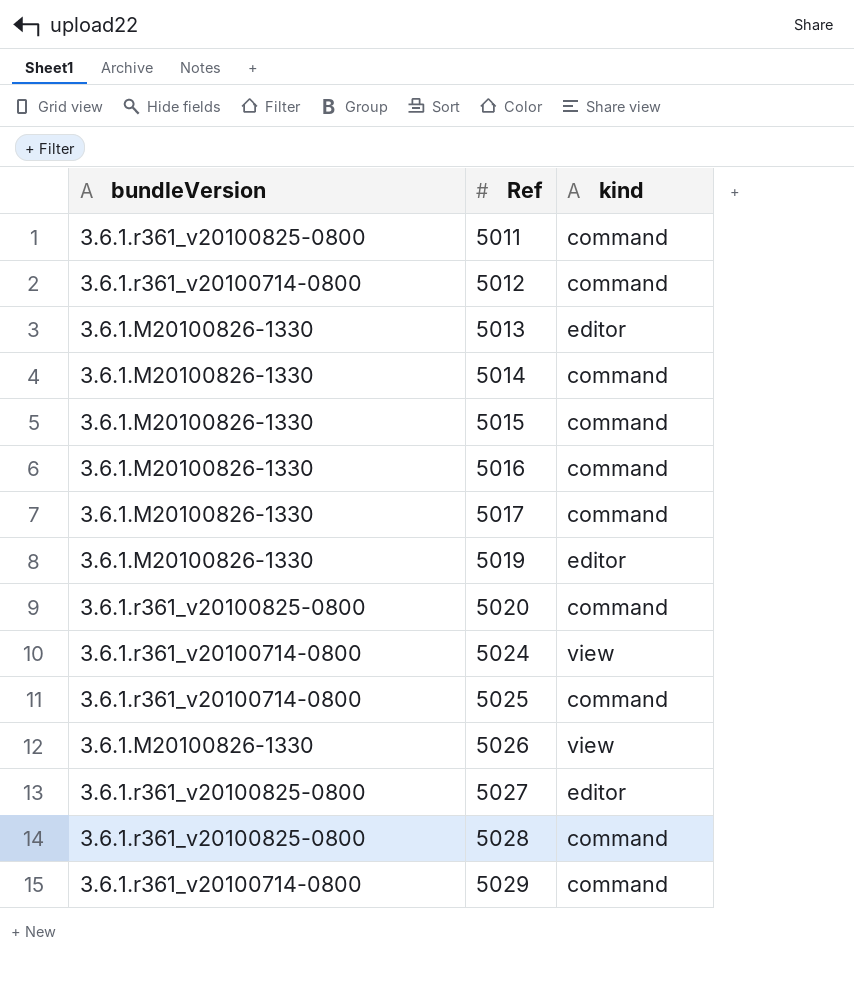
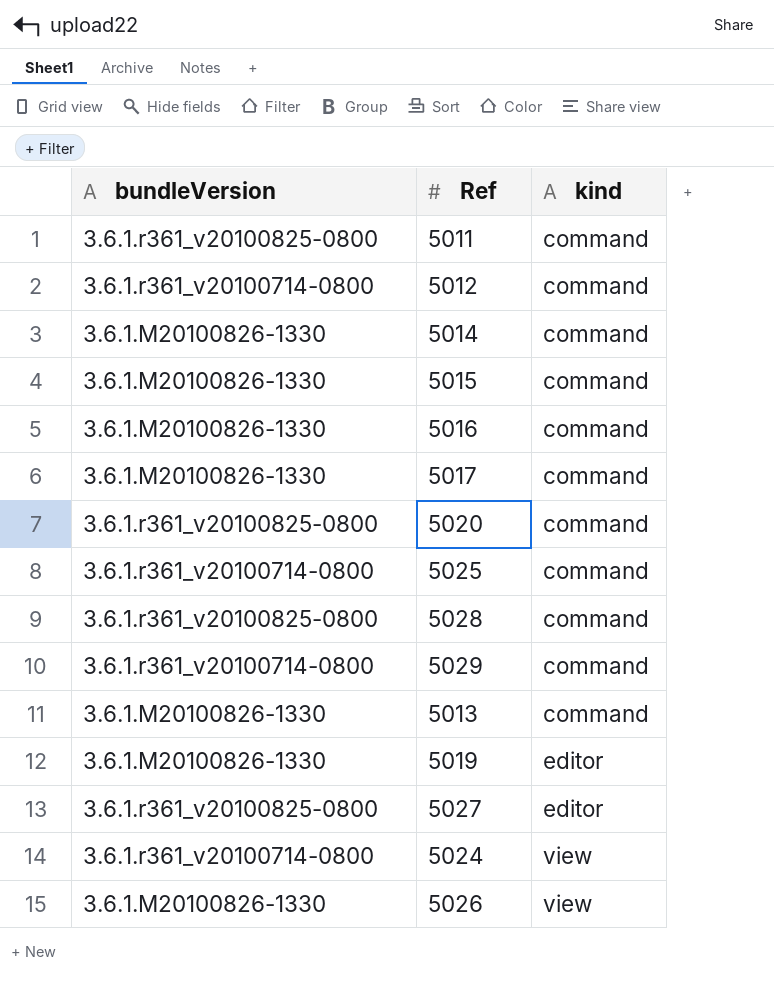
row order: Ref ascending -> kind ascending
5013 | kind: editor -> command

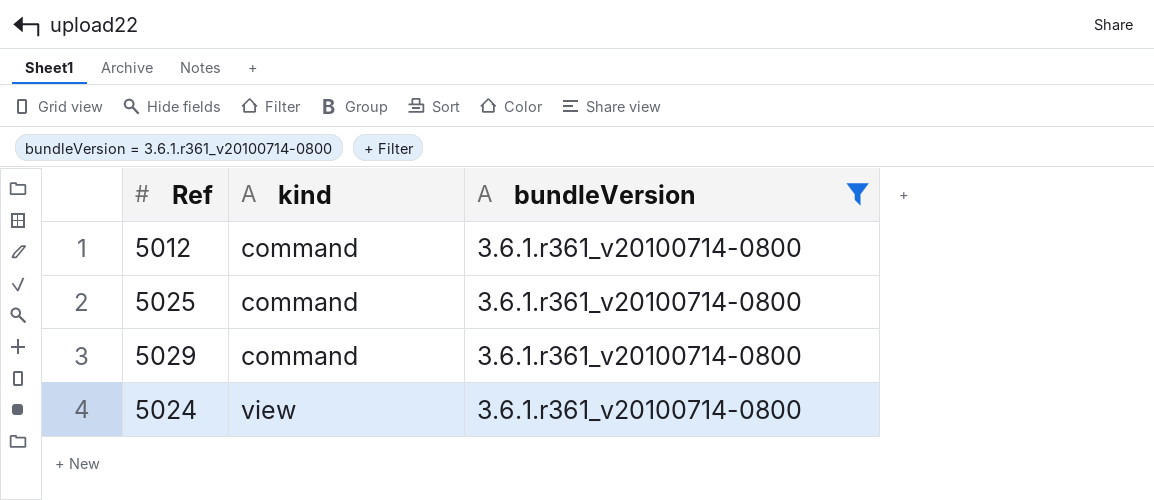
filter: none -> bundleVersion = 3.6.1.r361_v20100714-0800
column bundleVersion | position: 1 -> 3

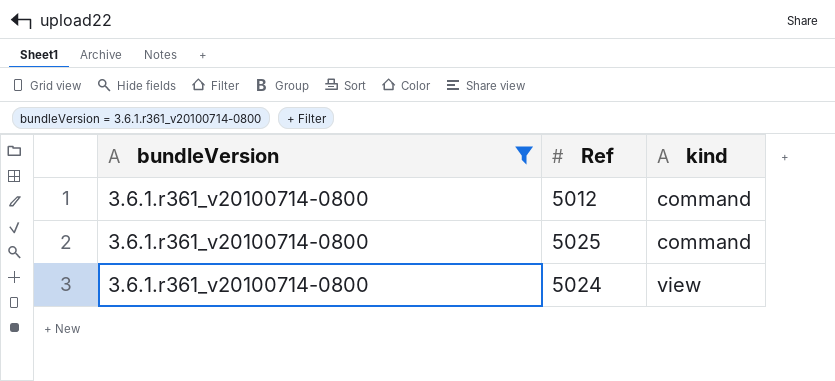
column bundleVersion | position: 3 -> 1
row 5029: command | 3.6.1.r361_v20100714-0800 -> none

